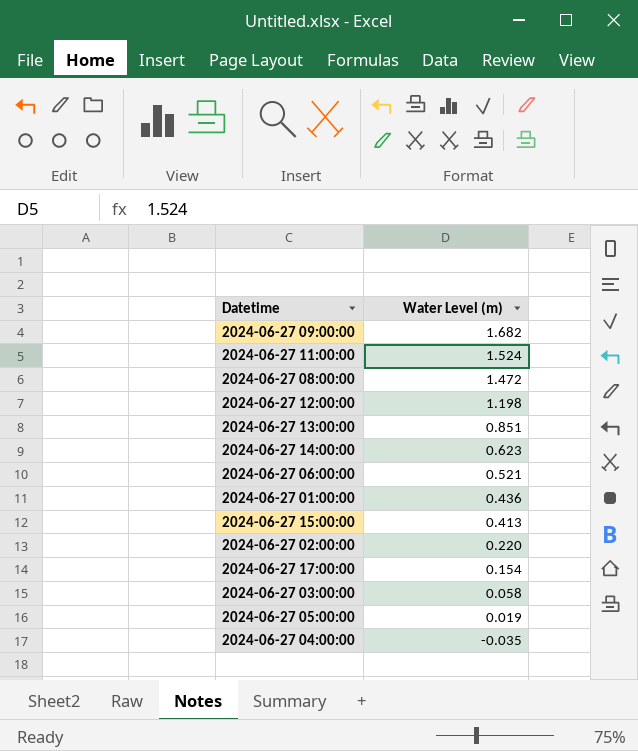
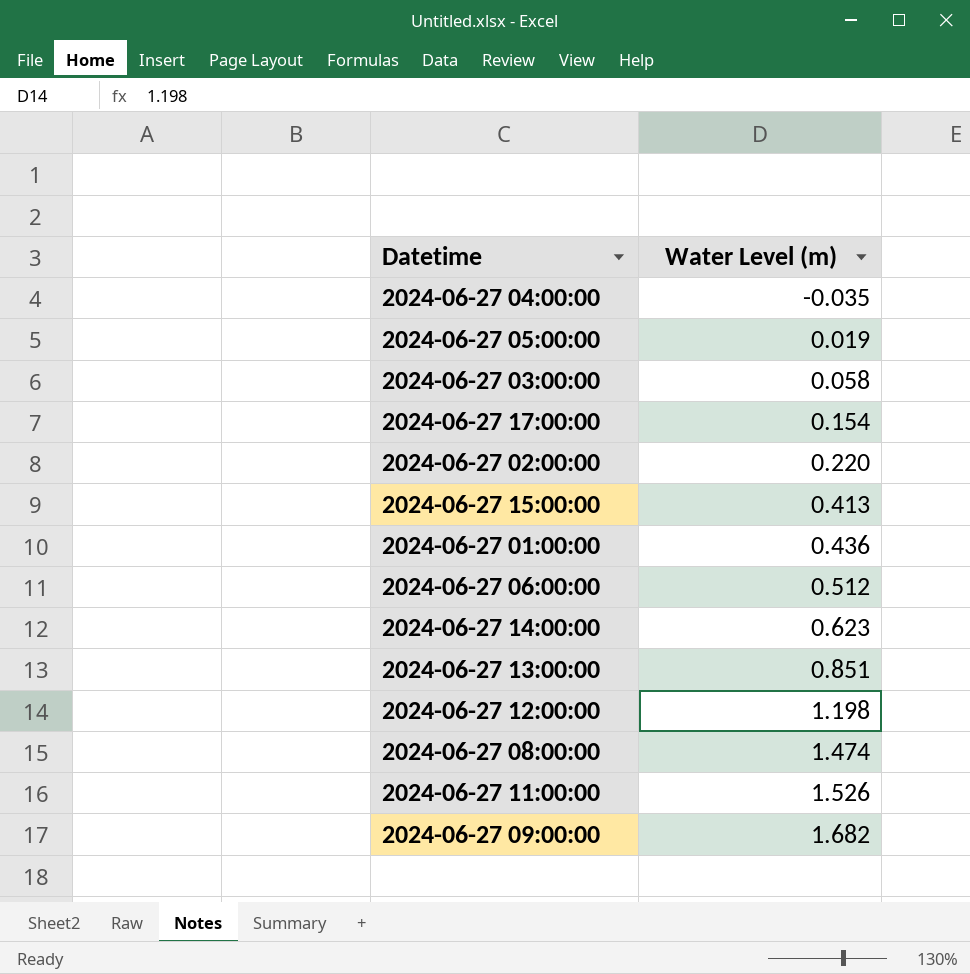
row order: Water Level (m) descending -> Water Level (m) ascending
2024-06-27 06:00:00 | Water Level (m): 0.521 -> 0.512
2024-06-27 08:00:00 | Water Level (m): 1.472 -> 1.474
2024-06-27 11:00:00 | Water Level (m): 1.524 -> 1.526

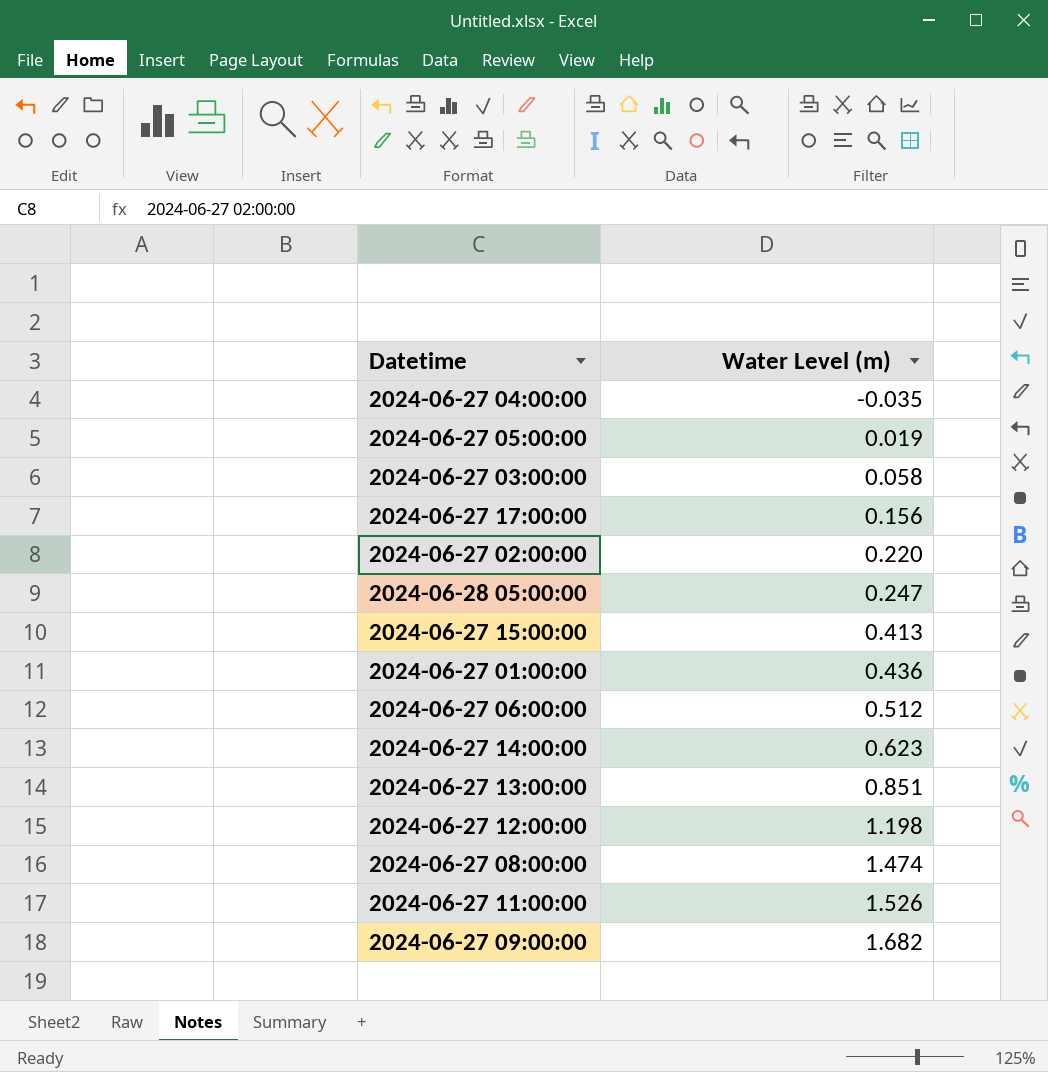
2024-06-27 17:00:00 | Water Level (m): 0.154 -> 0.156
row 2024-06-28 05:00:00: none -> 0.247

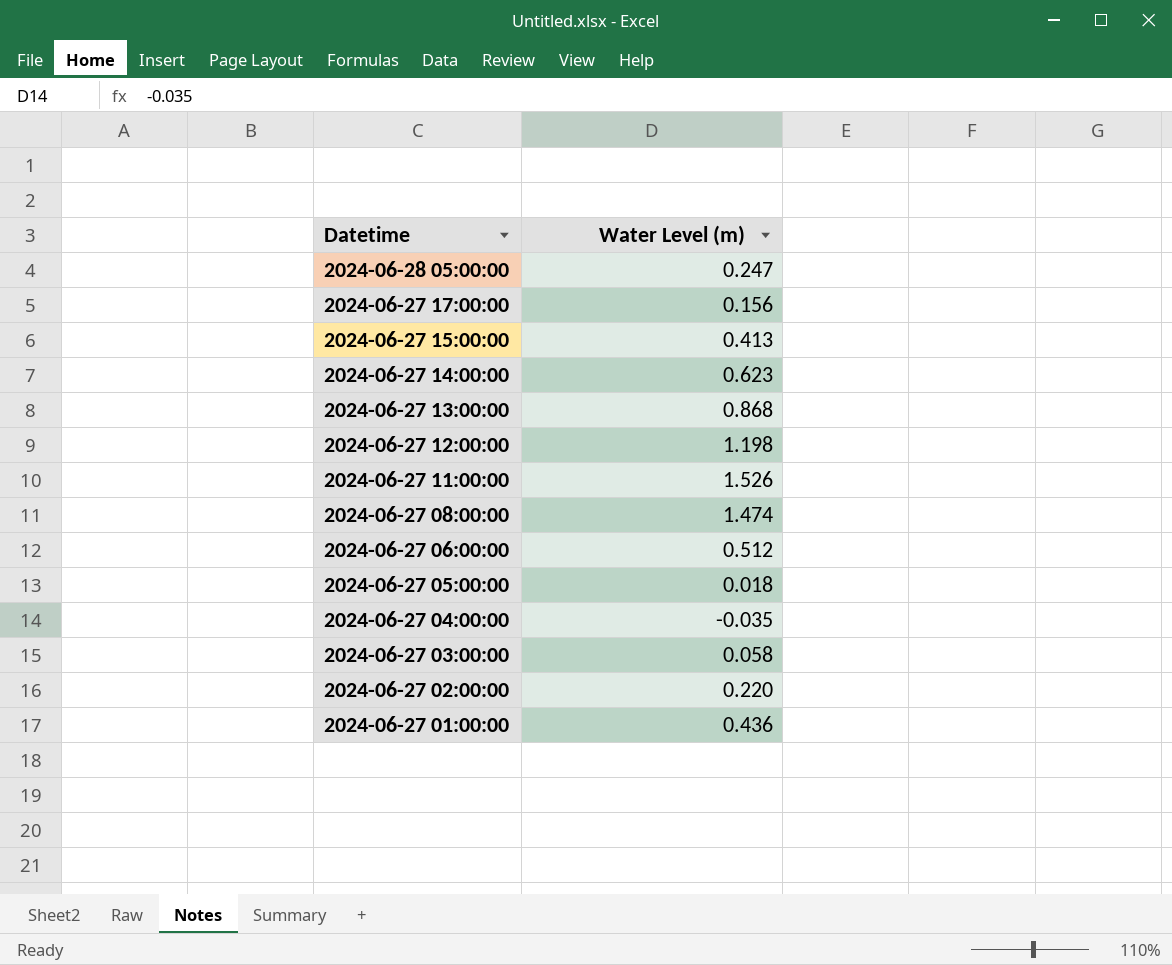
row order: Water Level (m) ascending -> Datetime descending
row 2024-06-27 09:00:00: 1.682 -> none
2024-06-27 13:00:00 | Water Level (m): 0.851 -> 0.868
2024-06-27 05:00:00 | Water Level (m): 0.019 -> 0.018

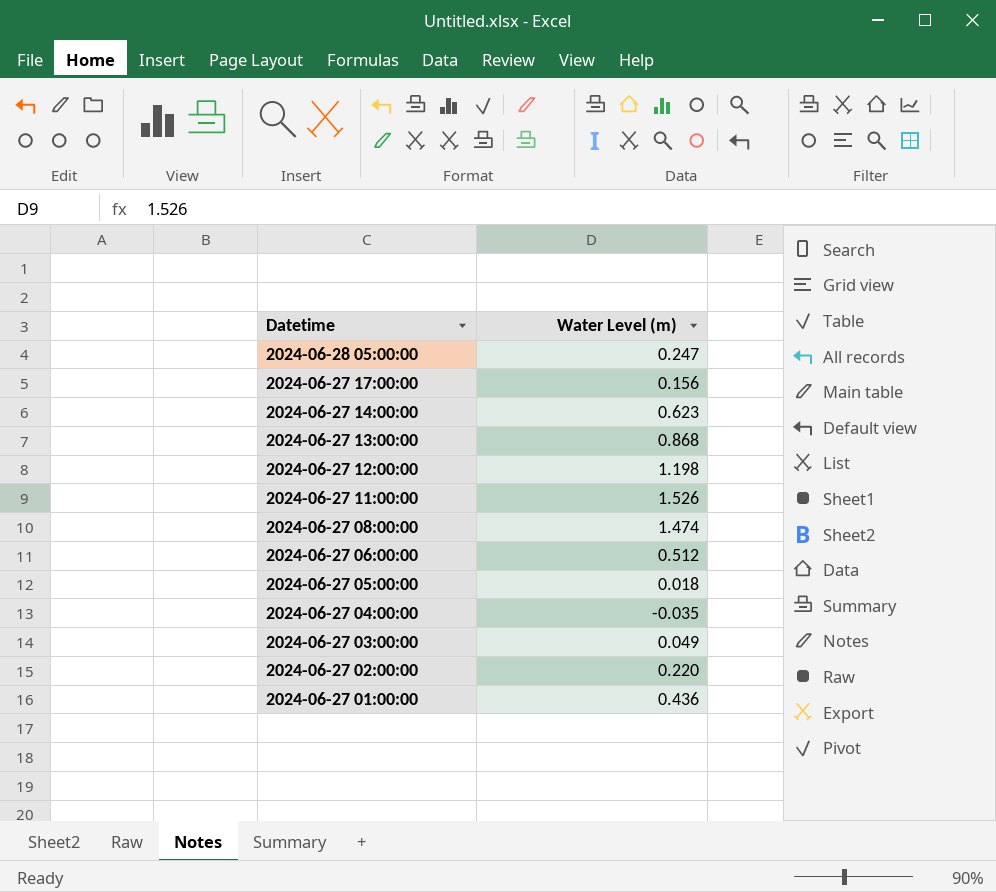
row 2024-06-27 15:00:00: 0.413 -> none
2024-06-27 03:00:00 | Water Level (m): 0.058 -> 0.049

